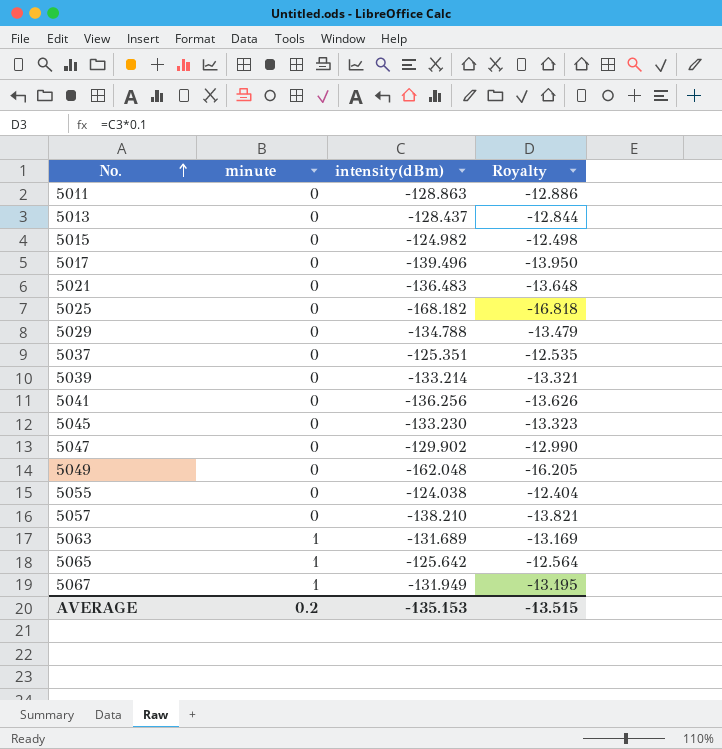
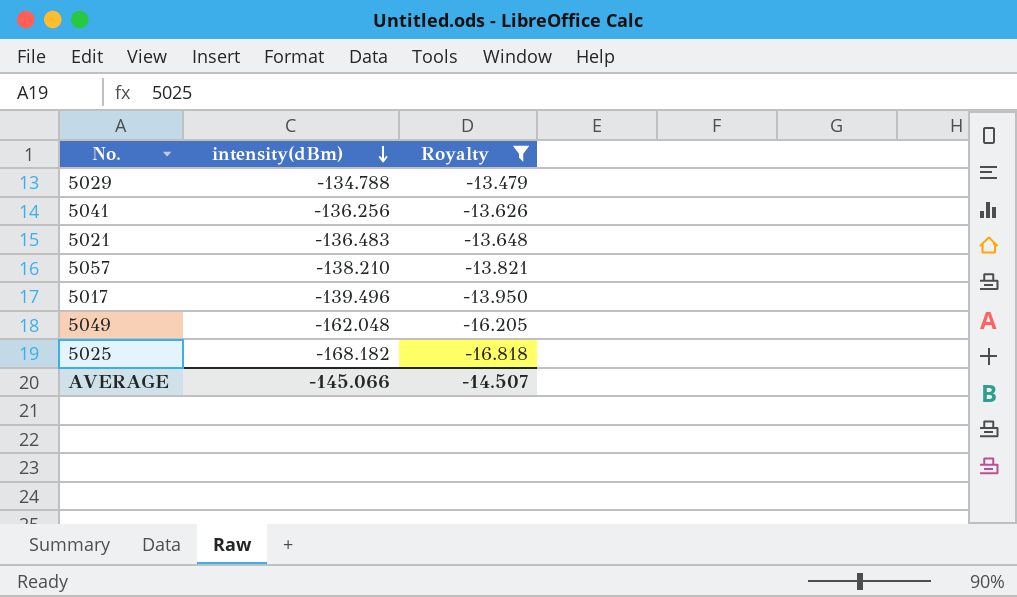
filter: none -> Royalty <= -13.479
row order: No. ascending -> intensity(dBm) descending
column minute | position: 2 -> none
AVERAGE | intensity(dBm): -135.153 -> -145.066
AVERAGE | Royalty: -13.515 -> -14.507

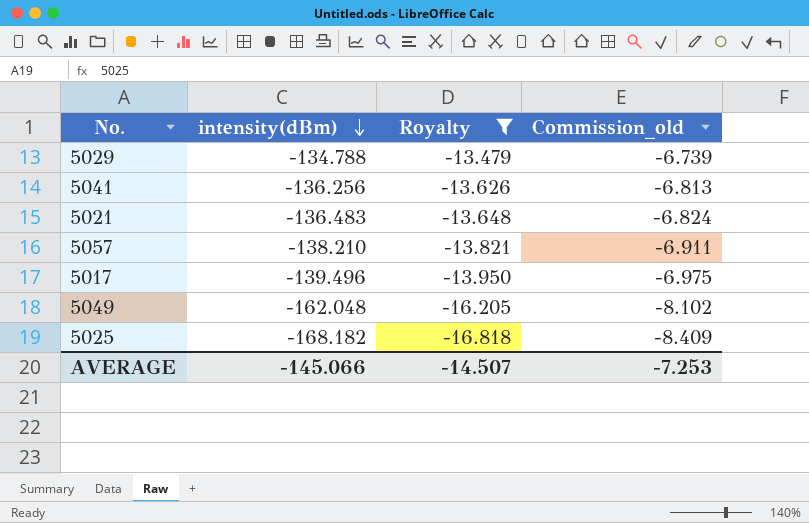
column Commission_old | formula: none -> [intensity(dBm)] * 0.05

